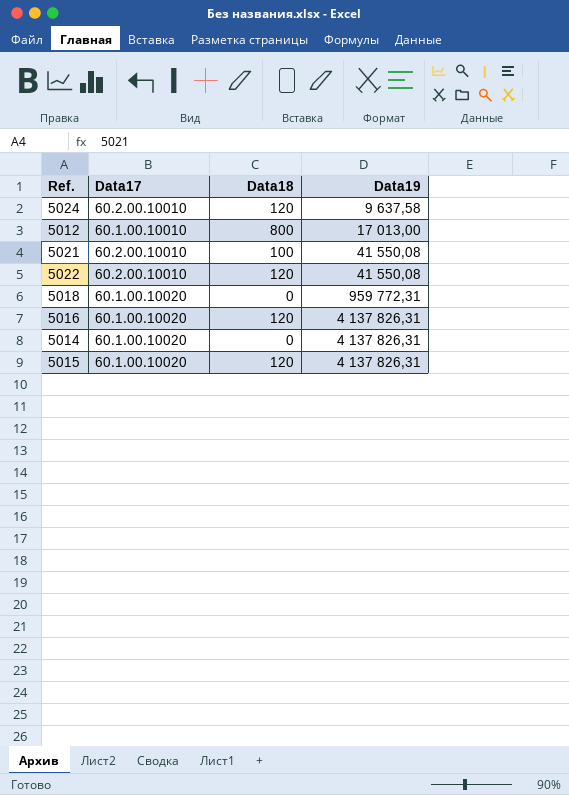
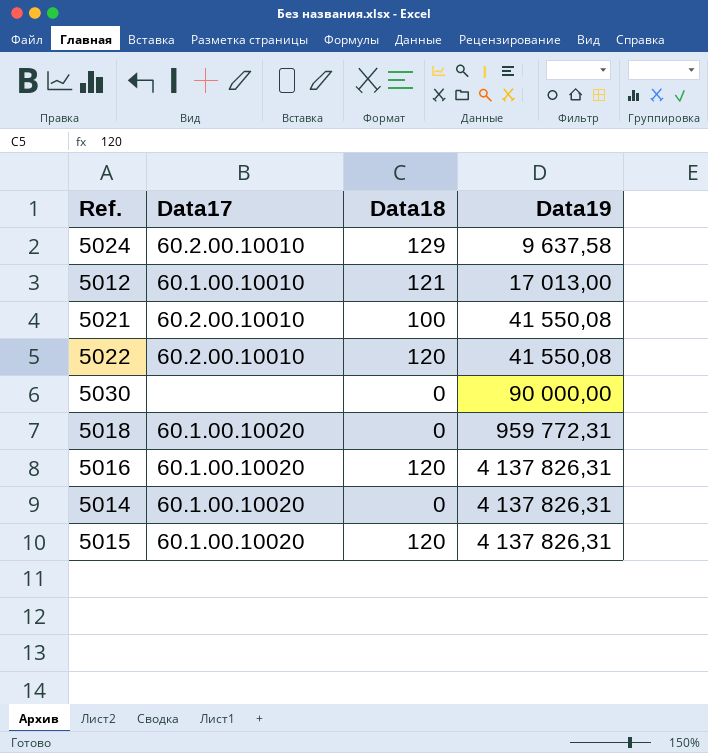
5024 | Data18: 120 -> 129
5012 | Data18: 800 -> 121
row 5030: none -> none | 0 | 90 000,00

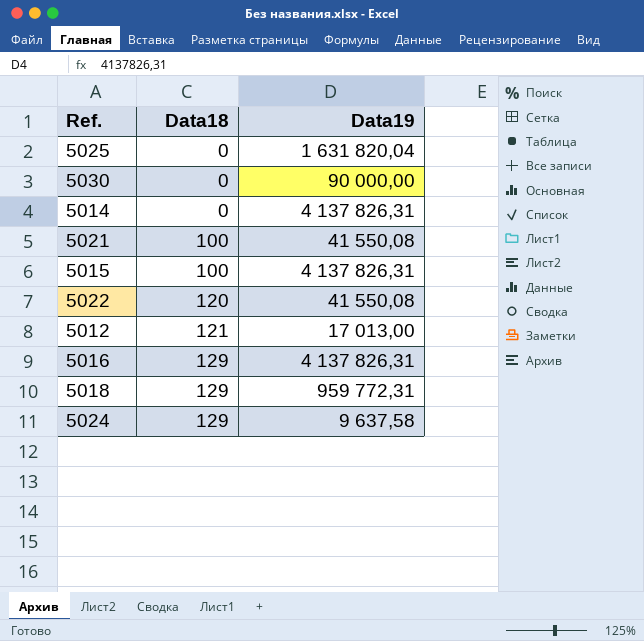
row order: Data19 ascending -> Data18 ascending
column Data17 | position: 2 -> none
row 5025: none -> 0 | 1 631 820,04
5015 | Data18: 120 -> 100
5016 | Data18: 120 -> 129
5018 | Data18: 0 -> 129

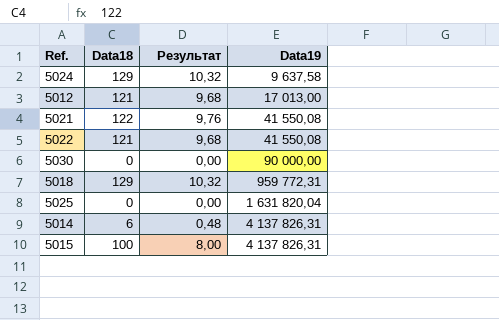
row order: Data18 ascending -> Data19 ascending
column Результат | formula: none -> [Data18] * 0,08
row 5016: 129 | 4 137 826,31 -> none
5021 | Data18: 100 -> 122
5022 | Data18: 120 -> 121
5014 | Data18: 0 -> 6

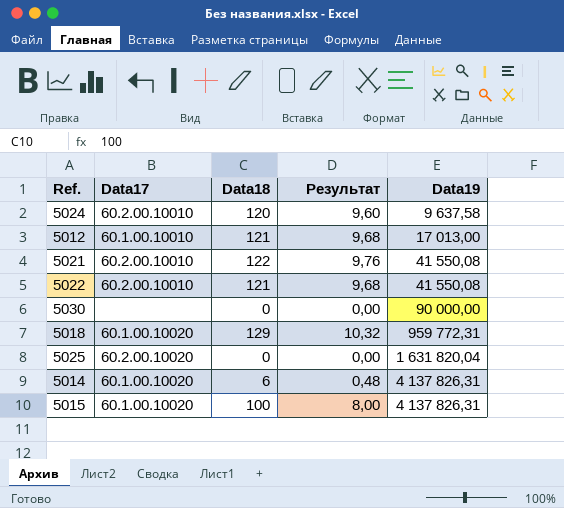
column Data17 | position: none -> 2
5024 | Data18: 129 -> 120
5024 | Результат: 10,32 -> 9,60

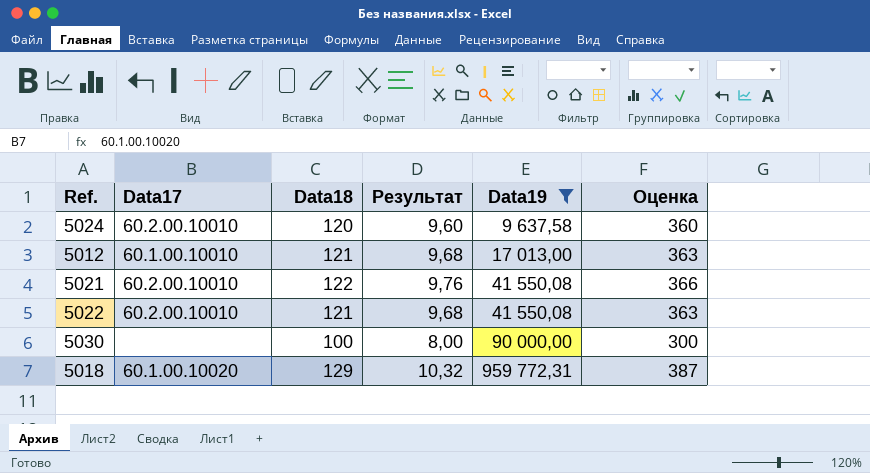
filter: none -> Data19 <= 959 772,31
column Оценка | formula: none -> [Data18] * 3
5030 | Data18: 0 -> 100
5030 | Результат: 0,00 -> 8,00

